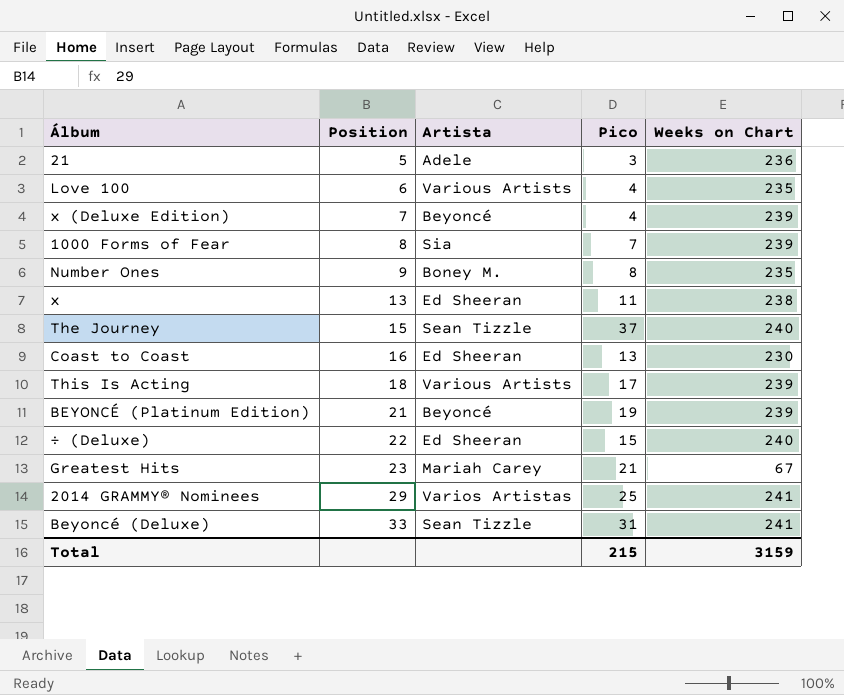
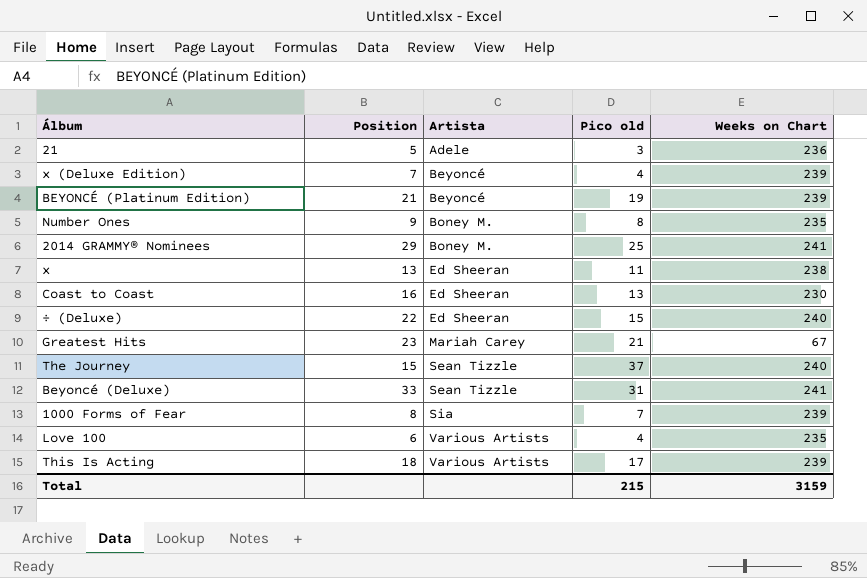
row order: Position ascending -> Artista ascending
column name: Pico -> Pico old
2014 GRAMMY® Nominees | Artista: Varios Artistas -> Boney M.

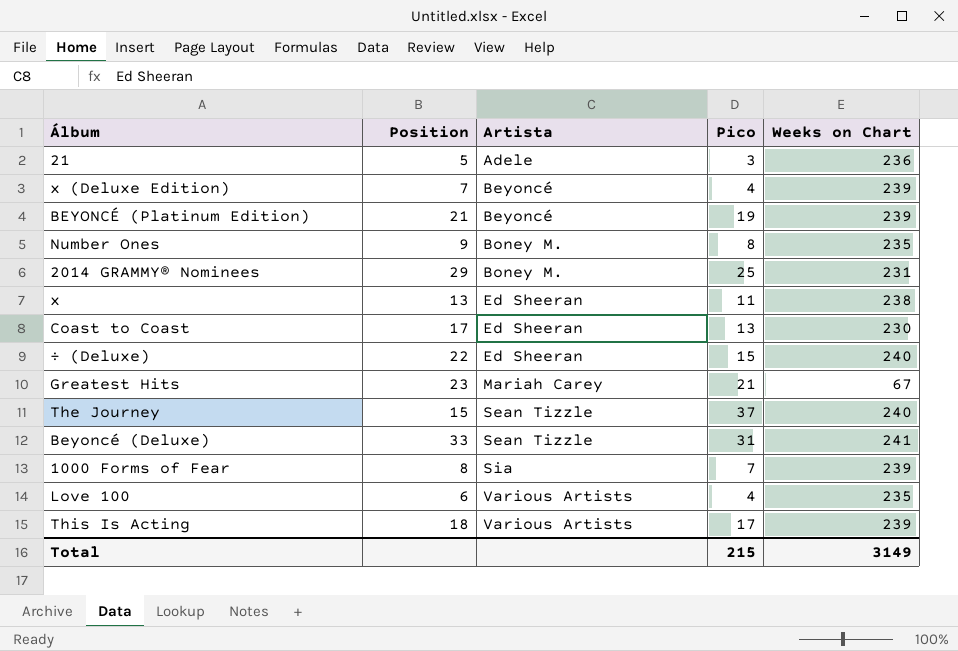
column name: Pico old -> Pico
2014 GRAMMY® Nominees | Weeks on Chart: 241 -> 231
Coast to Coast | Position: 16 -> 17
Total | Weeks on Chart: 3159 -> 3149

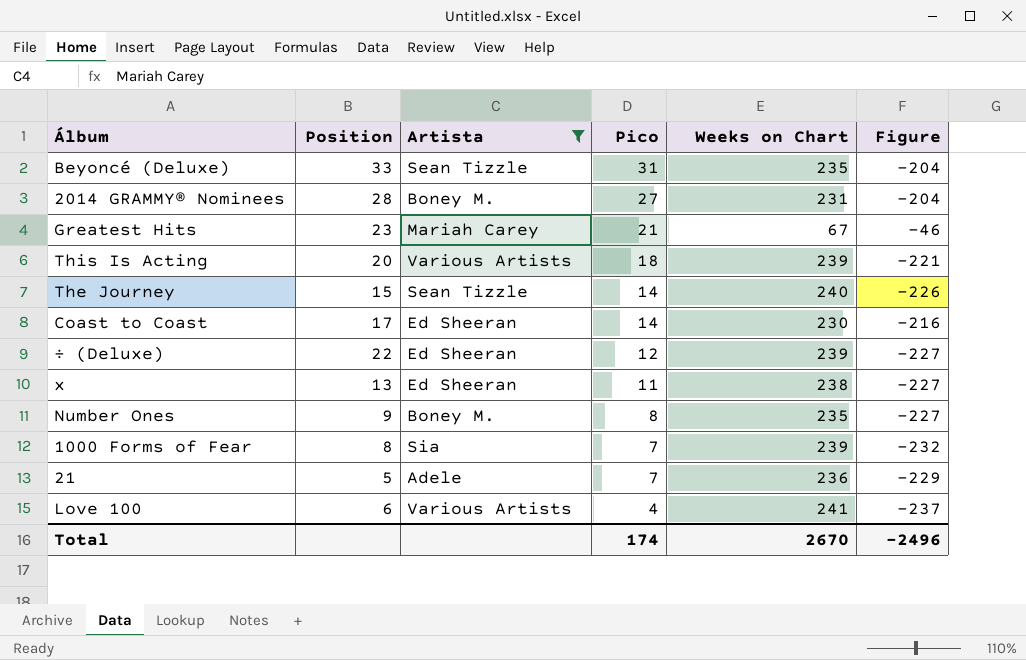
filter: none -> Artista != Beyoncé
row order: Artista ascending -> Pico descending
column Figure | formula: none -> [Pico] - [Weeks on Chart]
Beyoncé (Deluxe) | Weeks on Chart: 241 -> 235
2014 GRAMMY® Nominees | Position: 29 -> 28
2014 GRAMMY® Nominees | Pico: 25 -> 27
This Is Acting | Position: 18 -> 20
This Is Acting | Pico: 17 -> 18
The Journey | Pico: 37 -> 14
Coast to Coast | Pico: 13 -> 14
÷ (Deluxe) | Pico: 15 -> 12
÷ (Deluxe) | Weeks on Chart: 240 -> 239
21 | Pico: 3 -> 7
Love 100 | Weeks on Chart: 235 -> 241
Total | Pico: 215 -> 174
Total | Weeks on Chart: 3149 -> 2670

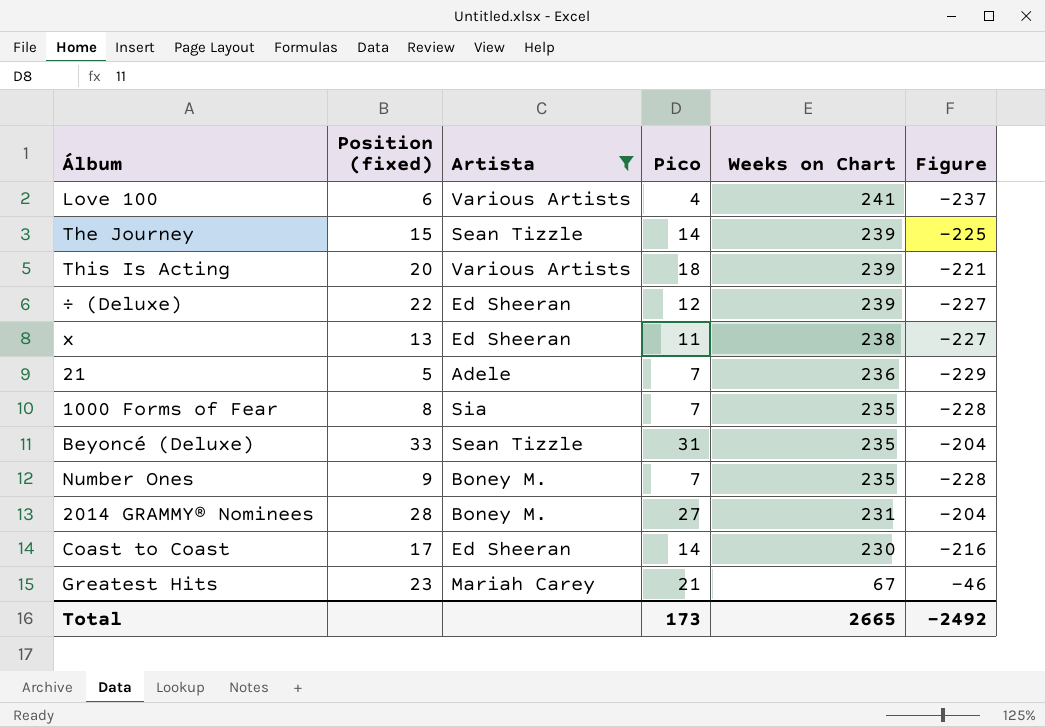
row order: Pico descending -> Weeks on Chart descending
column name: Position -> Position (fixed)
The Journey | Weeks on Chart: 240 -> 239
The Journey | Figure: -226 -> -225
1000 Forms of Fear | Weeks on Chart: 239 -> 235
1000 Forms of Fear | Figure: -232 -> -228
Number Ones | Pico: 8 -> 7
Number Ones | Figure: -227 -> -228
Total | Pico: 174 -> 173
Total | Weeks on Chart: 2670 -> 2665
Total | Figure: -2496 -> -2492

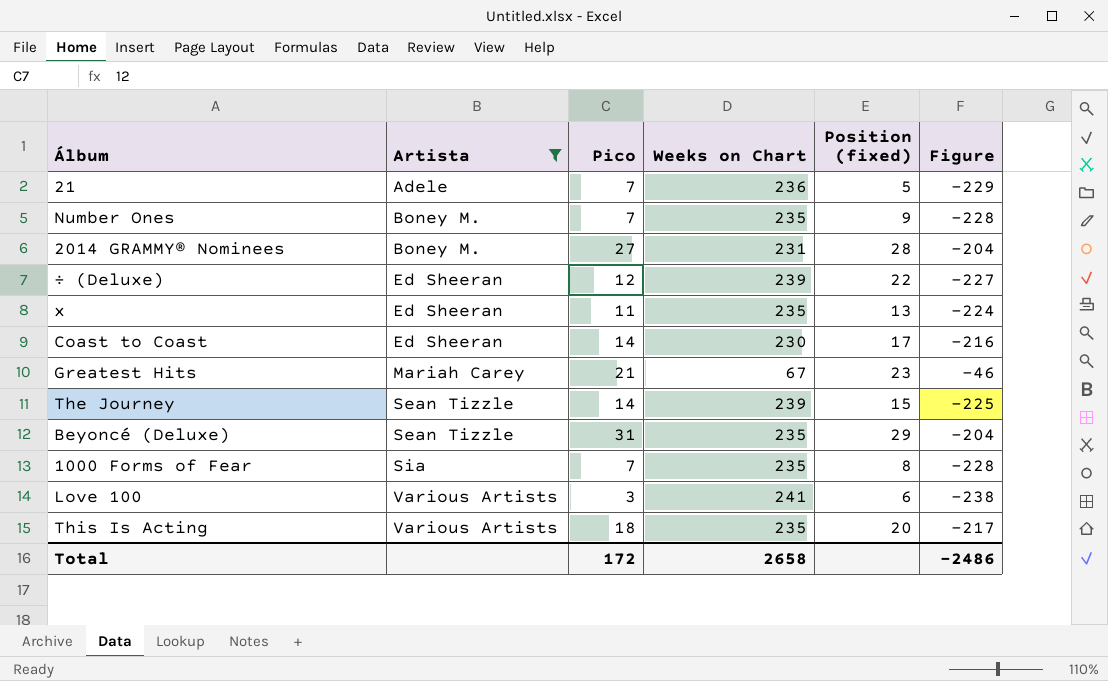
row order: Weeks on Chart descending -> Artista ascending
column Position (fixed) | position: 2 -> 5
x | Weeks on Chart: 238 -> 235
x | Figure: -227 -> -224
Beyoncé (Deluxe) | Position (fixed): 33 -> 29
Love 100 | Pico: 4 -> 3
Love 100 | Figure: -237 -> -238
This Is Acting | Weeks on Chart: 239 -> 235
This Is Acting | Figure: -221 -> -217
Total | Pico: 173 -> 172
Total | Weeks on Chart: 2665 -> 2658
Total | Figure: -2492 -> -2486

